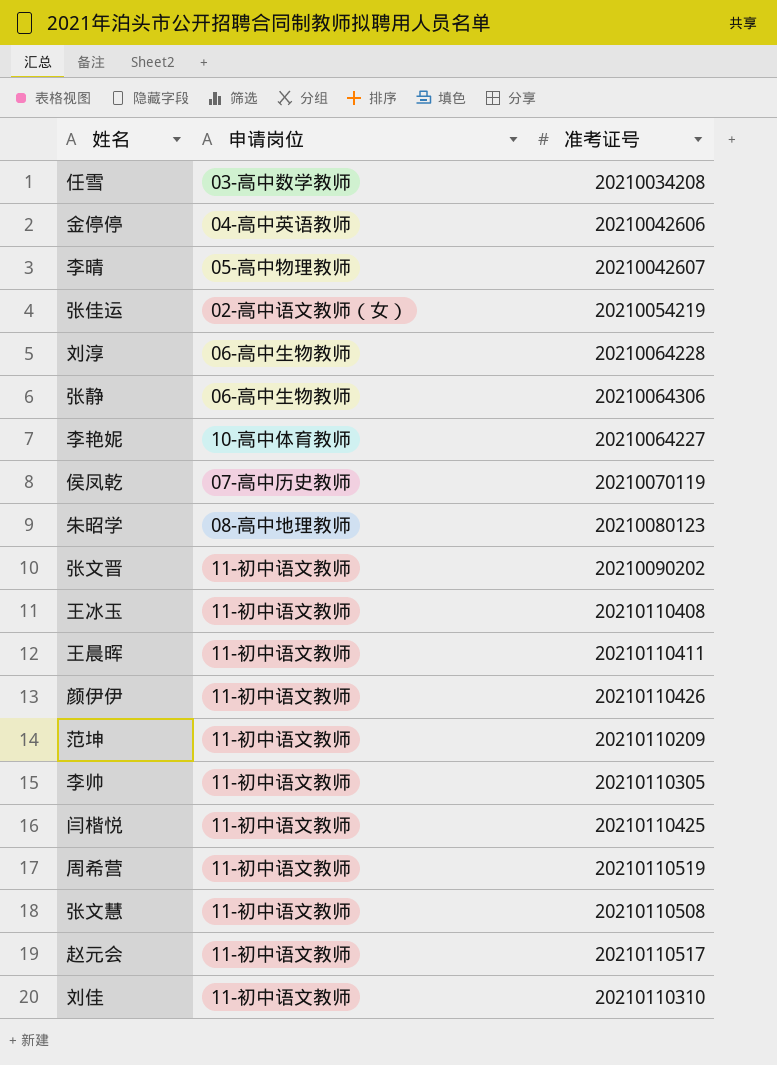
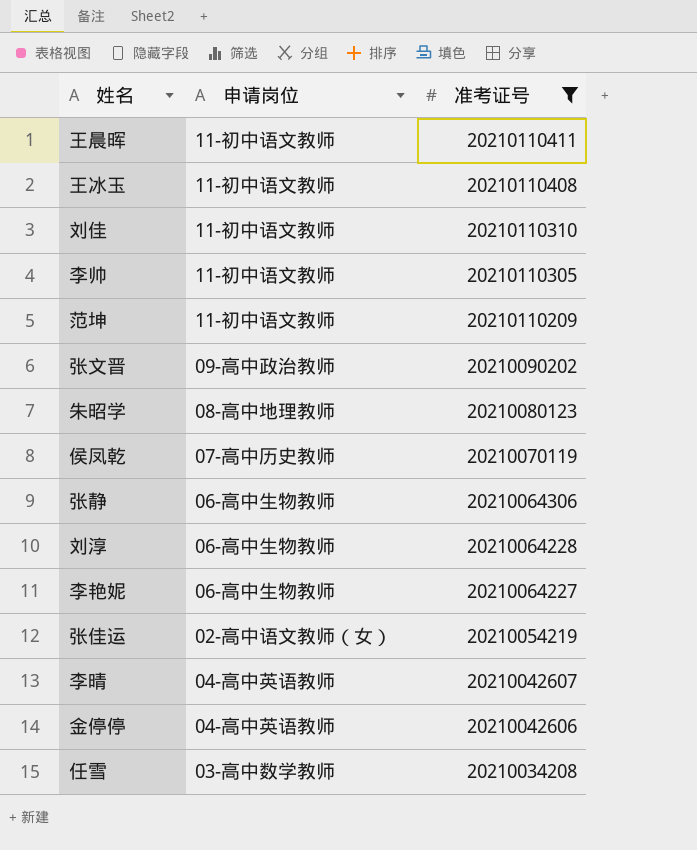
filter: none -> 准考证号 <= 20210110411
row order: none -> 准考证号 descending
张文晋 | 申请岗位: 11-初中语文教师 -> 09-高中政治教师
李艳妮 | 申请岗位: 10-高中体育教师 -> 06-高中生物教师
李晴 | 申请岗位: 05-高中物理教师 -> 04-高中英语教师

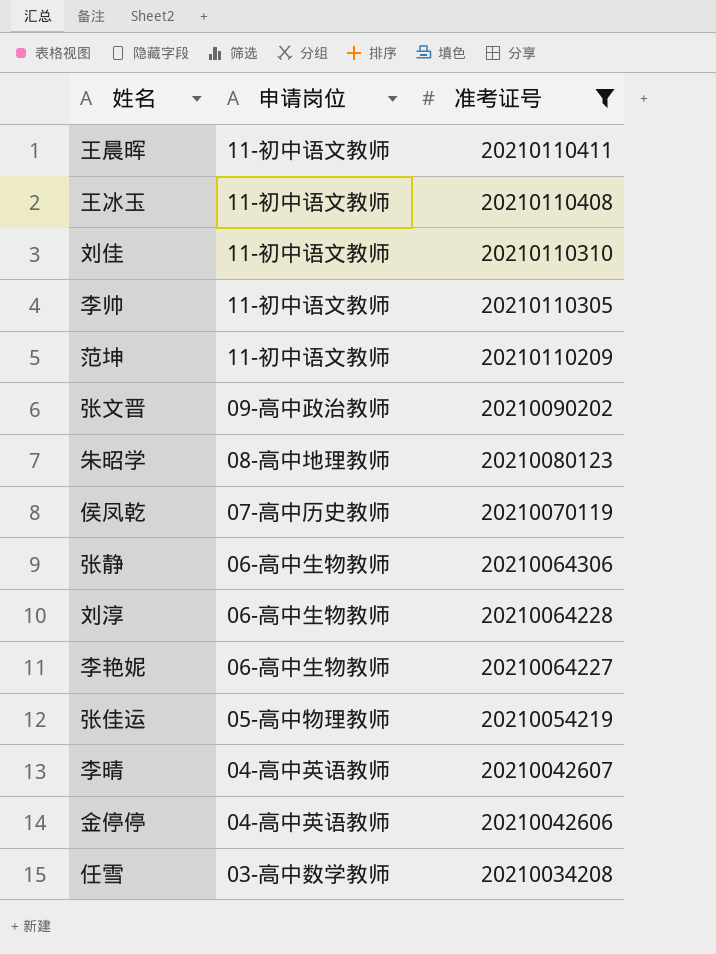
张佳运 | 申请岗位: 02-高中语文教师（女） -> 05-高中物理教师

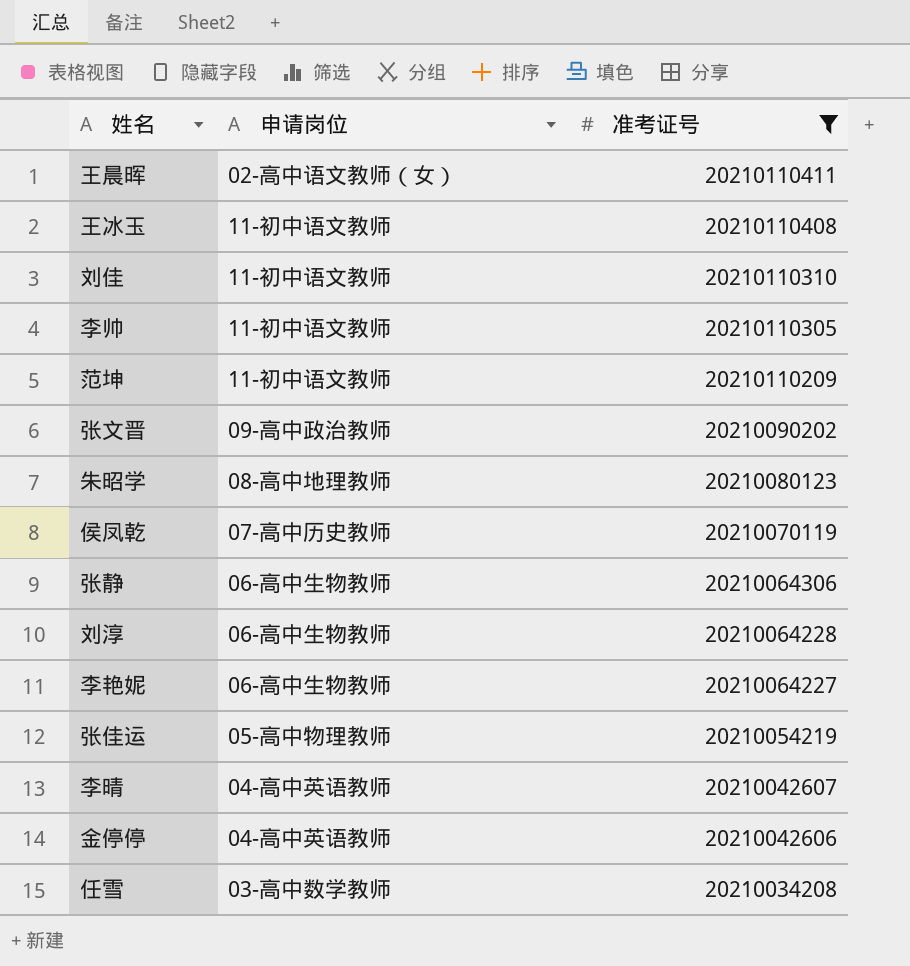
王晨晖 | 申请岗位: 11-初中语文教师 -> 02-高中语文教师（女）

